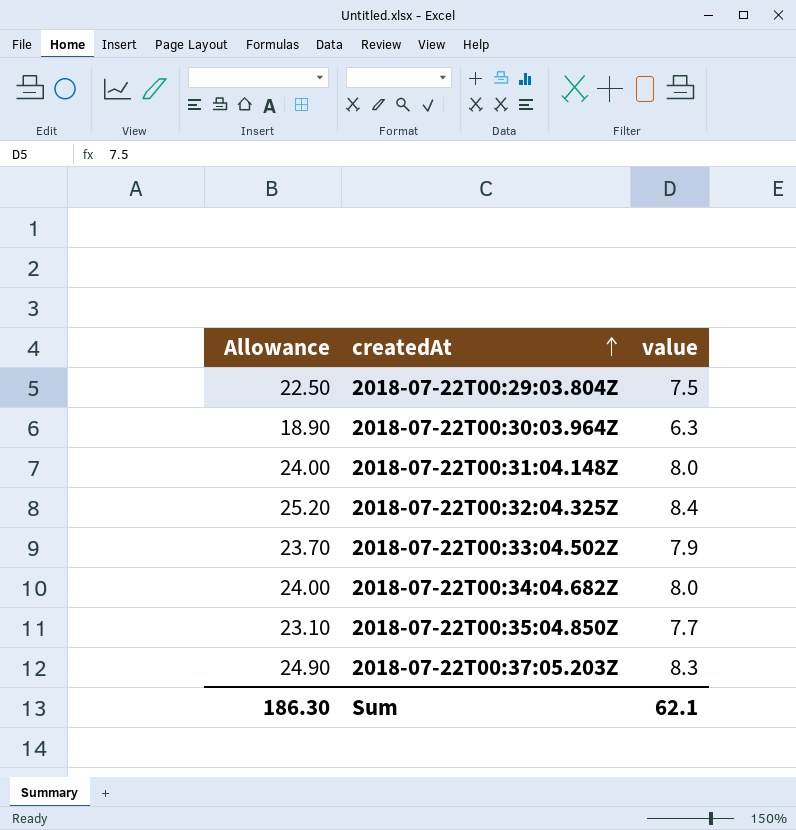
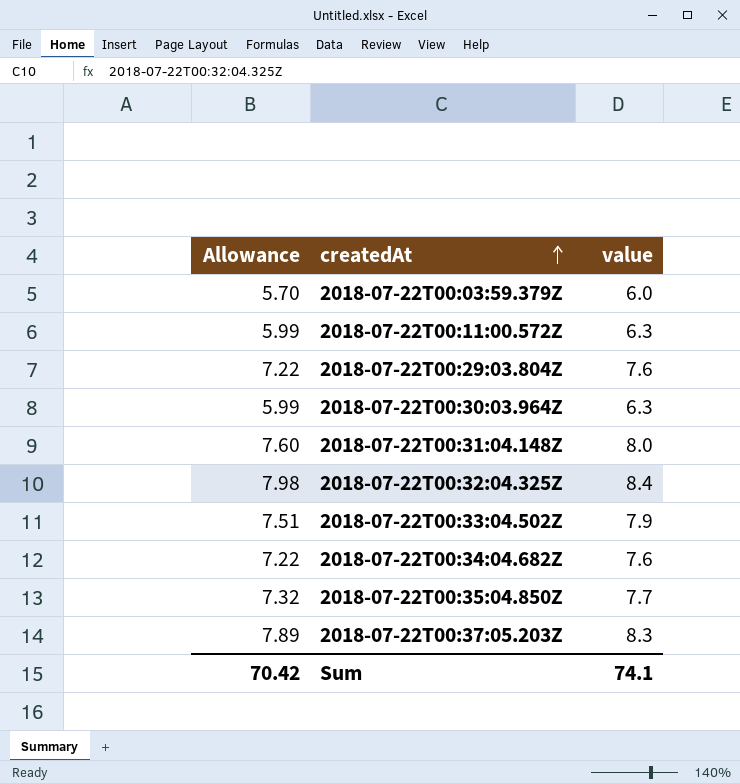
column Allowance | formula: [value] * 3 -> [value] * 0.95
row 2018-07-22T00:03:59.379Z: none -> 5.70 | 6.0
row 2018-07-22T00:11:00.572Z: none -> 5.99 | 6.3
2018-07-22T00:29:03.804Z | value: 7.5 -> 7.6
2018-07-22T00:34:04.682Z | value: 8.0 -> 7.6
Sum | Allowance: 186.30 -> 70.42
Sum | value: 62.1 -> 74.1

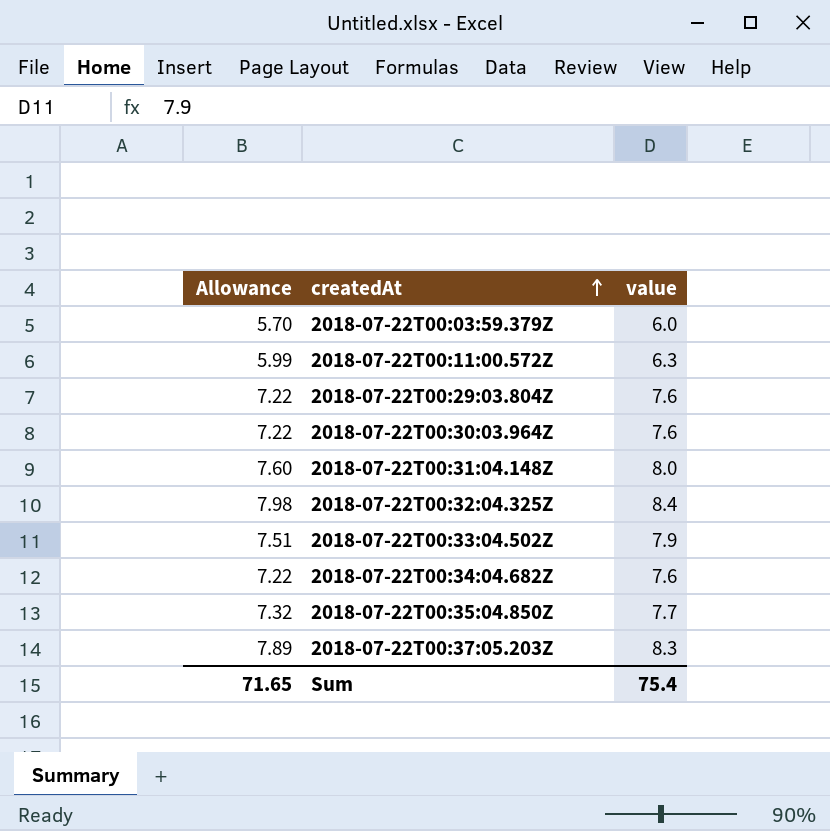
2018-07-22T00:30:03.964Z | Allowance: 5.99 -> 7.22
2018-07-22T00:30:03.964Z | value: 6.3 -> 7.6
Sum | Allowance: 70.42 -> 71.65
Sum | value: 74.1 -> 75.4

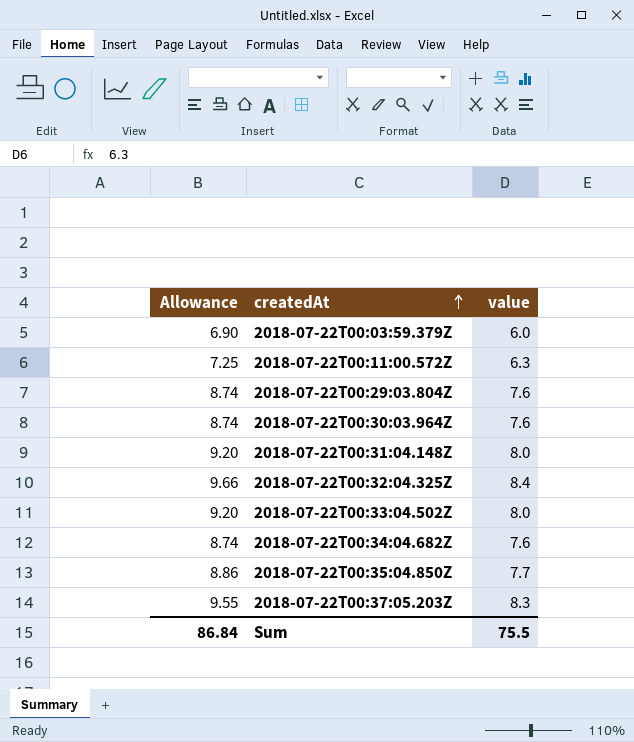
column Allowance | formula: [value] * 0.95 -> [value] * 1.15
2018-07-22T00:33:04.502Z | value: 7.9 -> 8.0
Sum | Allowance: 71.65 -> 86.84
Sum | value: 75.4 -> 75.5

